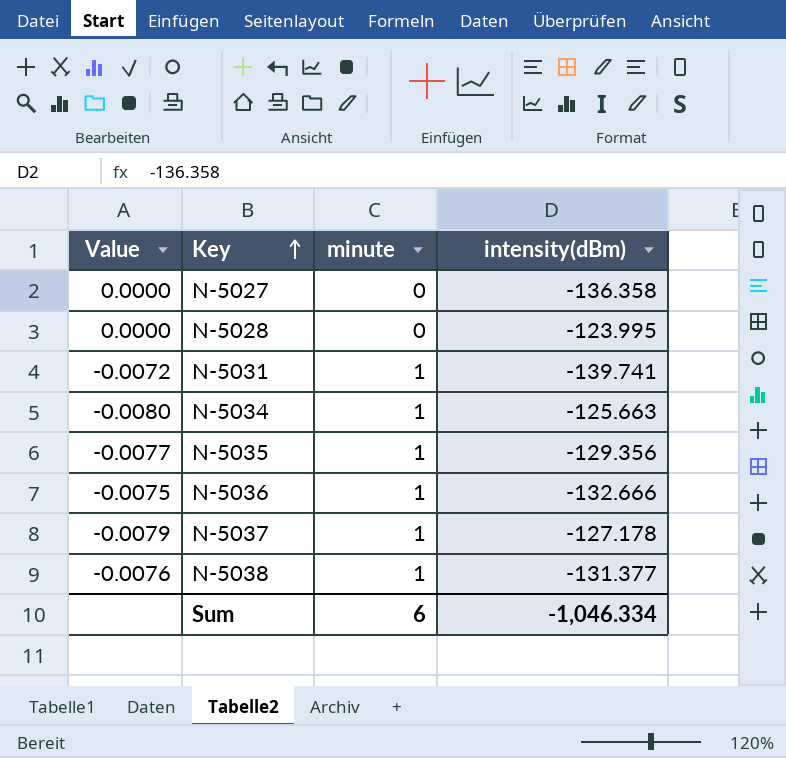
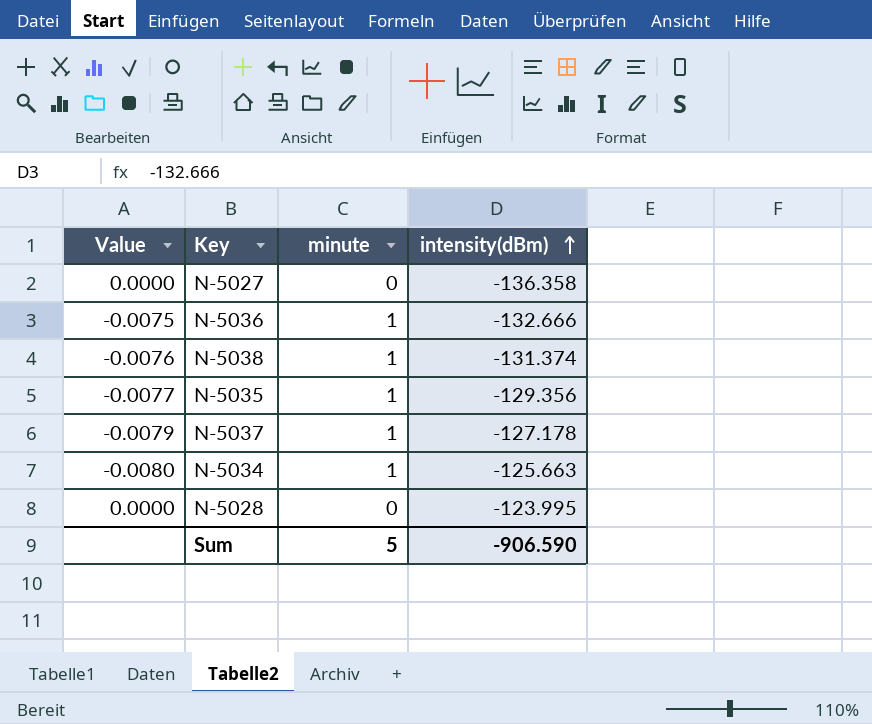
row order: Key ascending -> intensity(dBm) ascending
row N-5031: -0.0072 | 1 | -139.741 -> none
N-5038 | intensity(dBm): -131.377 -> -131.374
Sum | minute: 6 -> 5
Sum | intensity(dBm): -1,046.334 -> -906.590

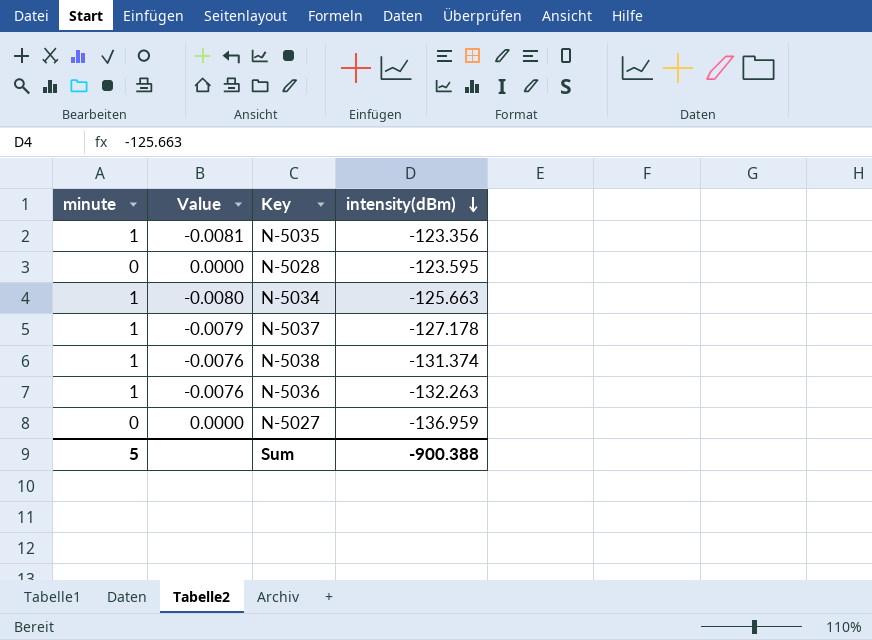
row order: intensity(dBm) ascending -> intensity(dBm) descending
column minute | position: 3 -> 1
N-5035 | Value: -0.0077 -> -0.0081
N-5035 | intensity(dBm): -129.356 -> -123.356
N-5028 | intensity(dBm): -123.995 -> -123.595
N-5036 | Value: -0.0075 -> -0.0076
N-5036 | intensity(dBm): -132.666 -> -132.263
N-5027 | intensity(dBm): -136.358 -> -136.959
Sum | intensity(dBm): -906.590 -> -900.388

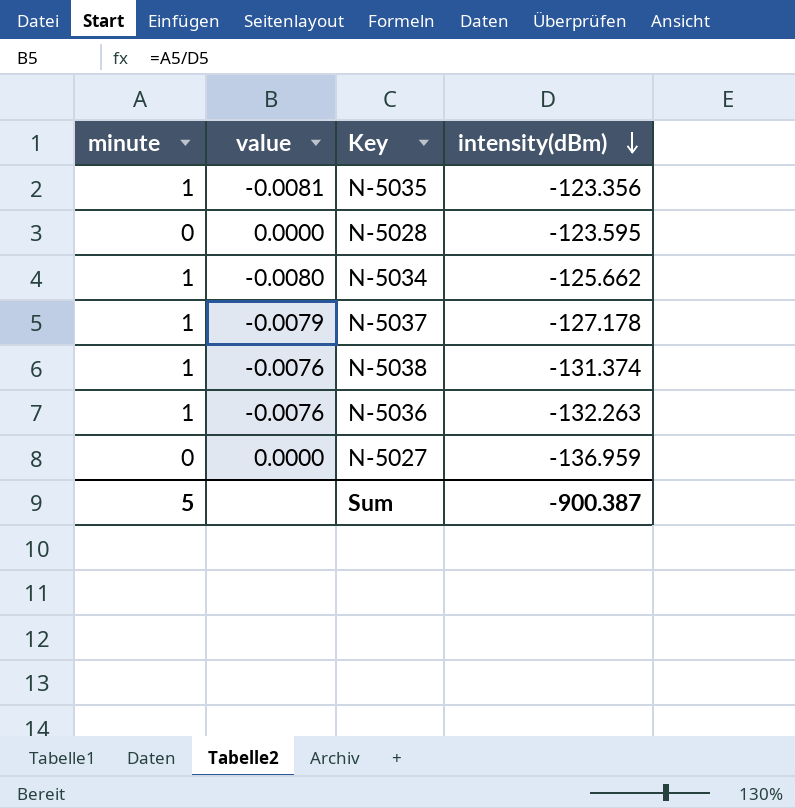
column name: Value -> value
N-5034 | intensity(dBm): -125.663 -> -125.662
Sum | intensity(dBm): -900.388 -> -900.387

